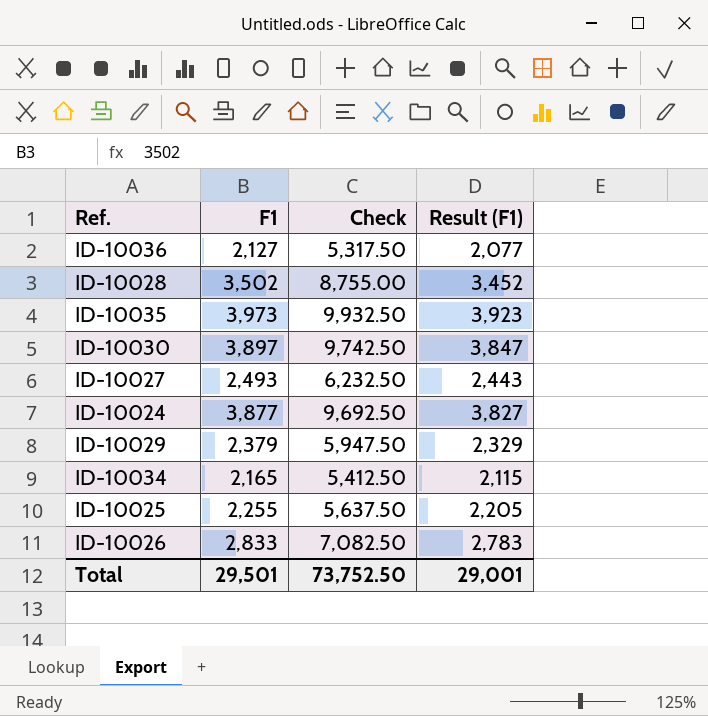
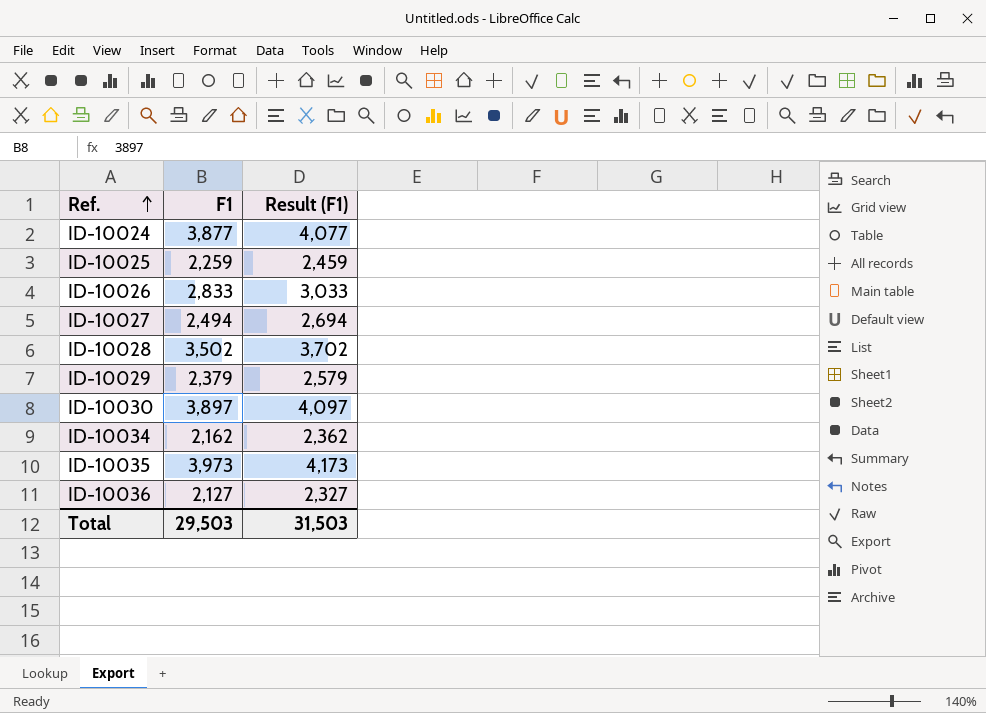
row order: none -> Ref. ascending
column Check | formula: [F1] * 2.5 -> none
column Result (F1) | formula: [F1] - 50 -> [F1] + 200
ID-10025 | F1: 2,255 -> 2,259
ID-10027 | F1: 2,493 -> 2,494
ID-10034 | F1: 2,165 -> 2,162
Total | F1: 29,501 -> 29,503
Total | Result (F1): 29,001 -> 31,503

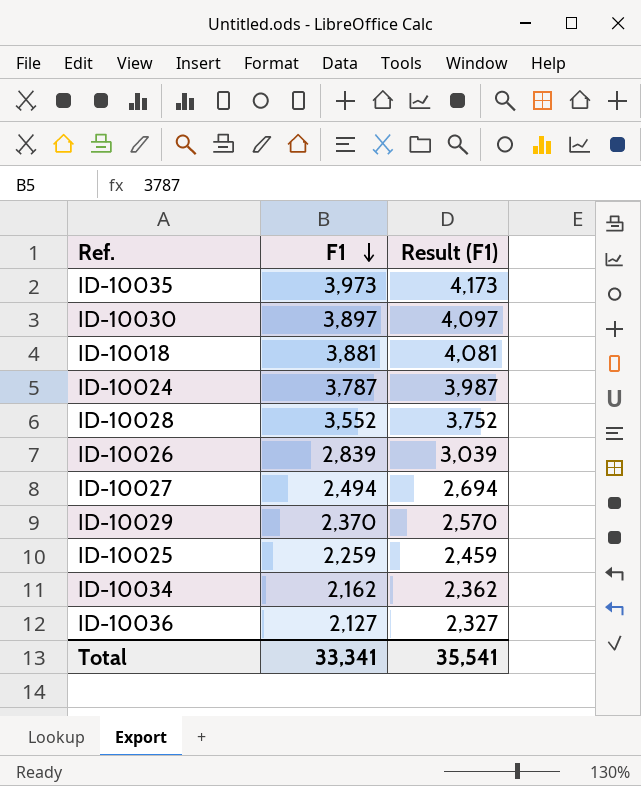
row order: Ref. ascending -> F1 descending
row ID-10018: none -> 3,881 | 4,081
ID-10024 | F1: 3,877 -> 3,787
ID-10024 | Result (F1): 4,077 -> 3,987
ID-10028 | F1: 3,502 -> 3,552
ID-10028 | Result (F1): 3,702 -> 3,752
ID-10026 | F1: 2,833 -> 2,839
ID-10026 | Result (F1): 3,033 -> 3,039
ID-10029 | F1: 2,379 -> 2,370
ID-10029 | Result (F1): 2,579 -> 2,570
Total | F1: 29,503 -> 33,341
Total | Result (F1): 31,503 -> 35,541

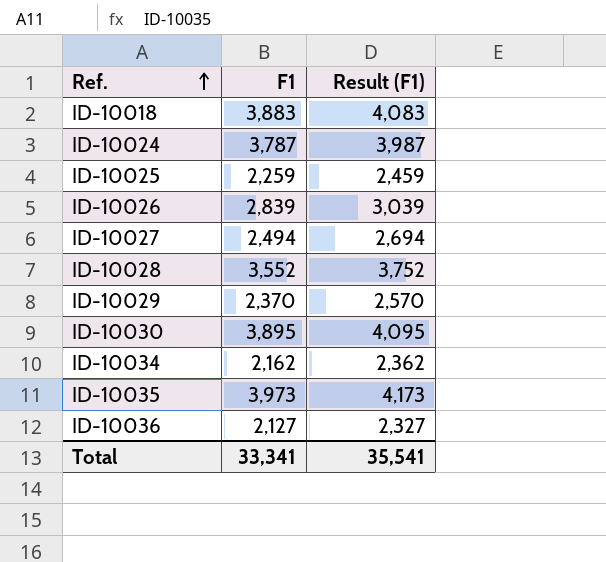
row order: F1 descending -> Ref. ascending
ID-10018 | F1: 3,881 -> 3,883
ID-10018 | Result (F1): 4,081 -> 4,083
ID-10030 | F1: 3,897 -> 3,895
ID-10030 | Result (F1): 4,097 -> 4,095

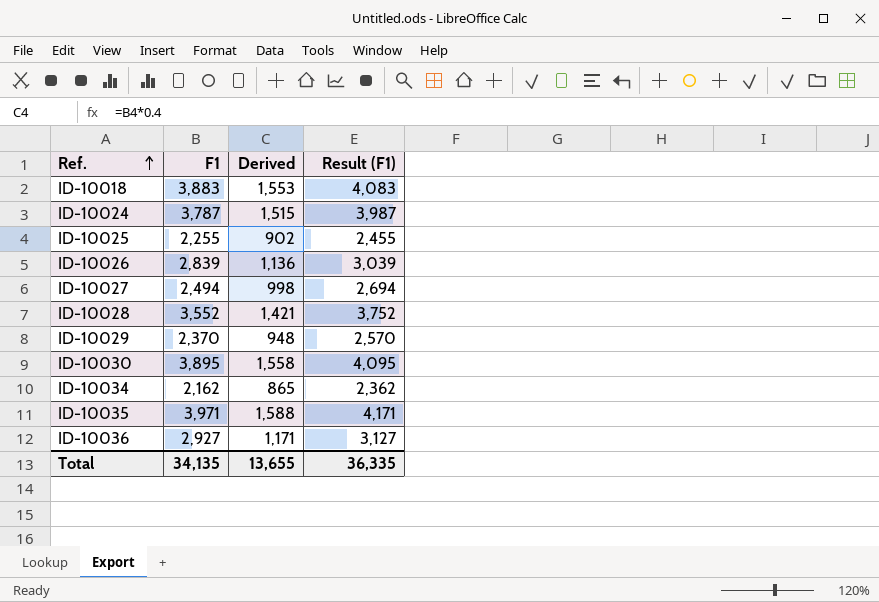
column Derived | formula: none -> [F1] * 0.4
ID-10025 | F1: 2,259 -> 2,255
ID-10025 | Result (F1): 2,459 -> 2,455
ID-10035 | F1: 3,973 -> 3,971
ID-10035 | Result (F1): 4,173 -> 4,171
ID-10036 | F1: 2,127 -> 2,927
ID-10036 | Result (F1): 2,327 -> 3,127
Total | F1: 33,341 -> 34,135
Total | Result (F1): 35,541 -> 36,335

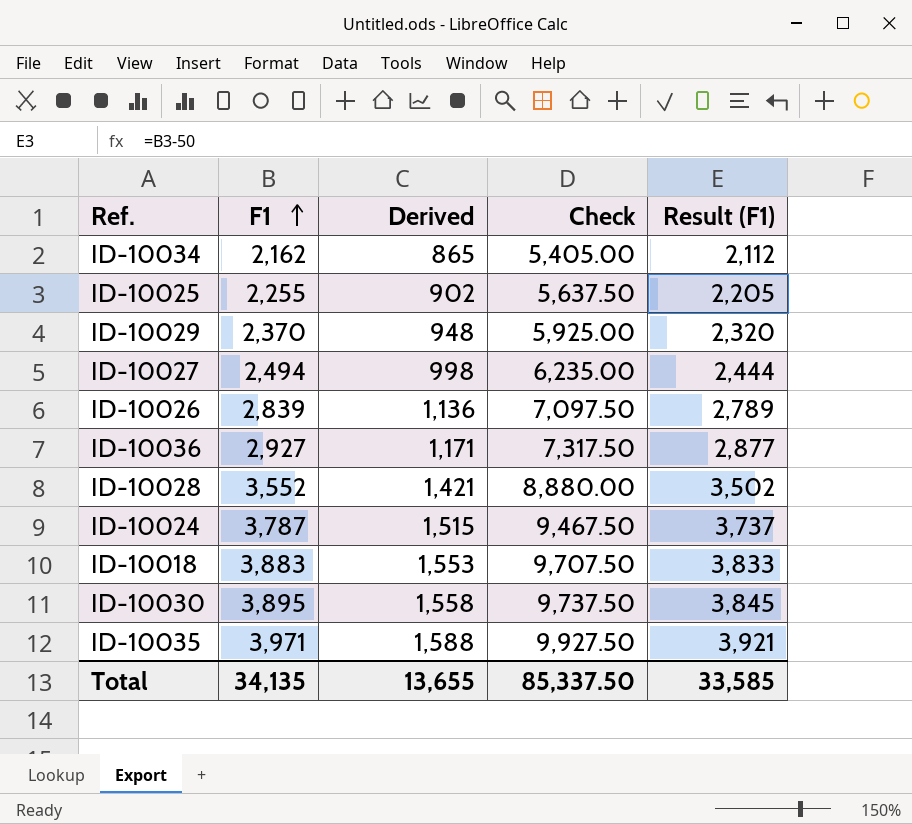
row order: Ref. ascending -> F1 ascending
column Check | formula: none -> [F1] * 2.5
column Result (F1) | formula: [F1] + 200 -> [F1] - 50
Total | Result (F1): 36,335 -> 33,585

